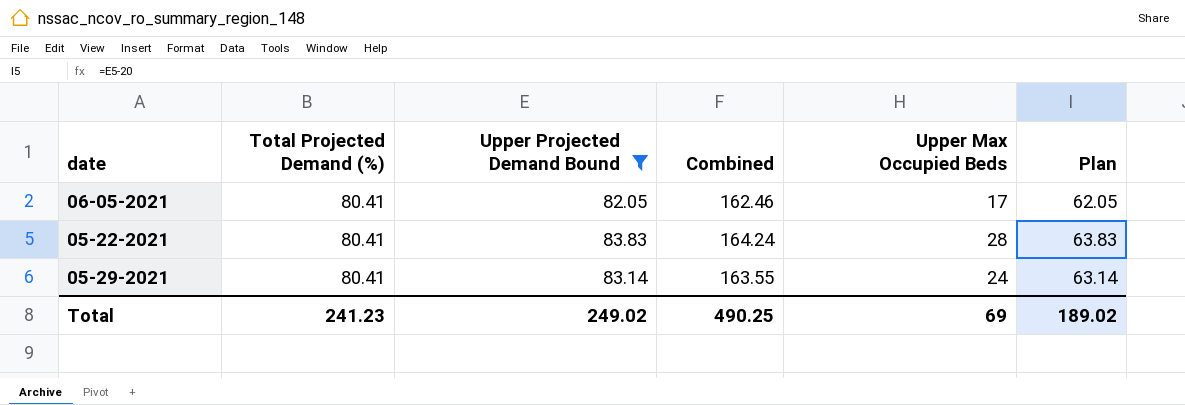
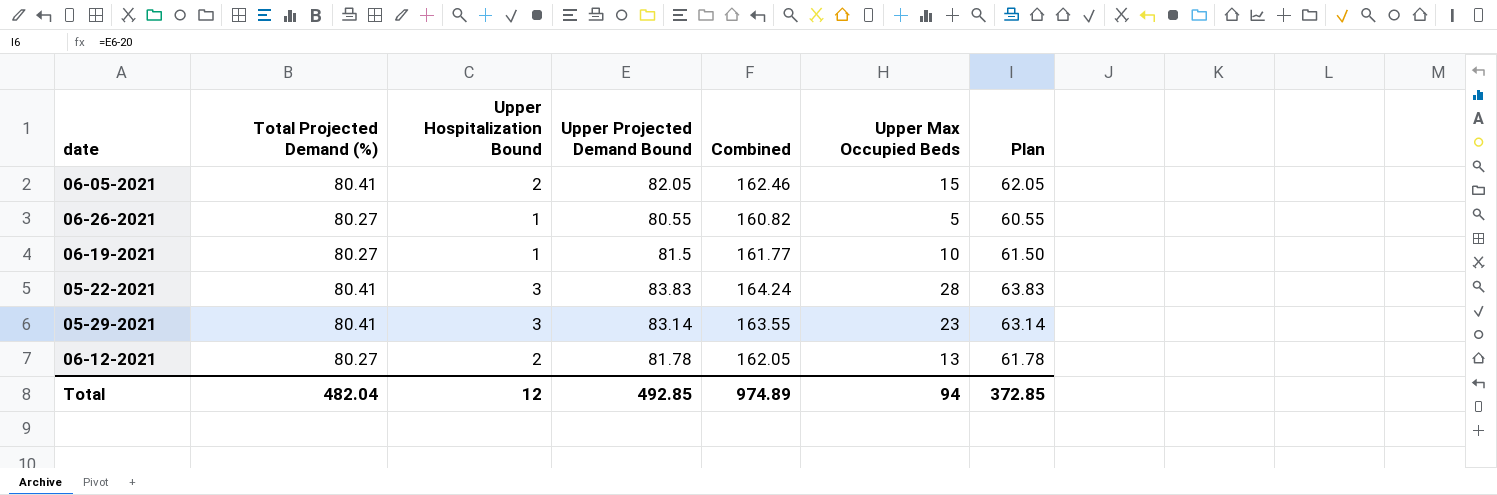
filter: Upper Projected Demand Bound >= 82.05 -> none
column Upper Hospitalization Bound | position: none -> 3
06-05-2021 | Upper Max Occupied Beds: 17 -> 15
05-29-2021 | Upper Max Occupied Beds: 24 -> 23
Total | Total Projected Demand (%): 241.23 -> 482.04
Total | Upper Projected Demand Bound: 249.02 -> 492.85
Total | Combined: 490.25 -> 974.89
Total | Upper Max Occupied Beds: 69 -> 94
Total | Plan: 189.02 -> 372.85

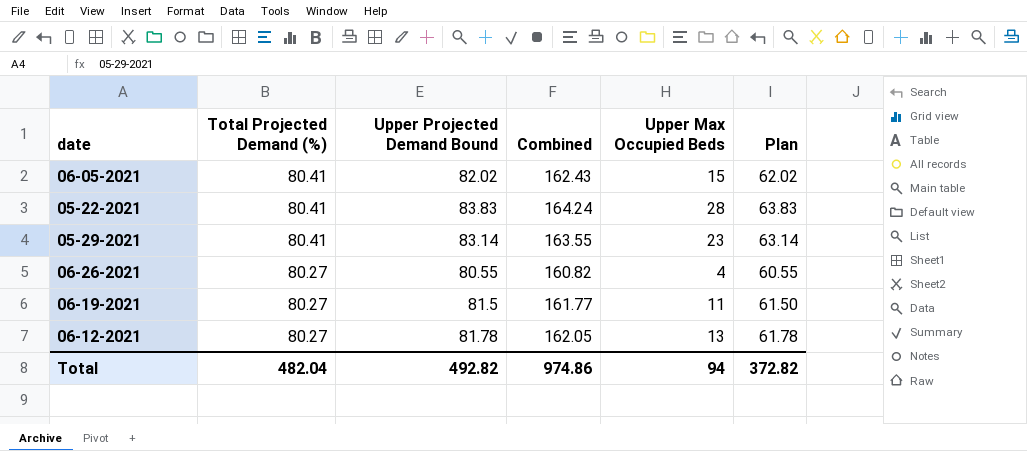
row order: none -> Total Projected Demand (%) descending
column Upper Hospitalization Bound | position: 3 -> none
06-05-2021 | Upper Projected Demand Bound: 82.05 -> 82.02
06-05-2021 | Combined: 162.46 -> 162.43
06-05-2021 | Plan: 62.05 -> 62.02
06-26-2021 | Upper Max Occupied Beds: 5 -> 4
06-19-2021 | Upper Max Occupied Beds: 10 -> 11
Total | Upper Projected Demand Bound: 492.85 -> 492.82
Total | Combined: 974.89 -> 974.86
Total | Plan: 372.85 -> 372.82

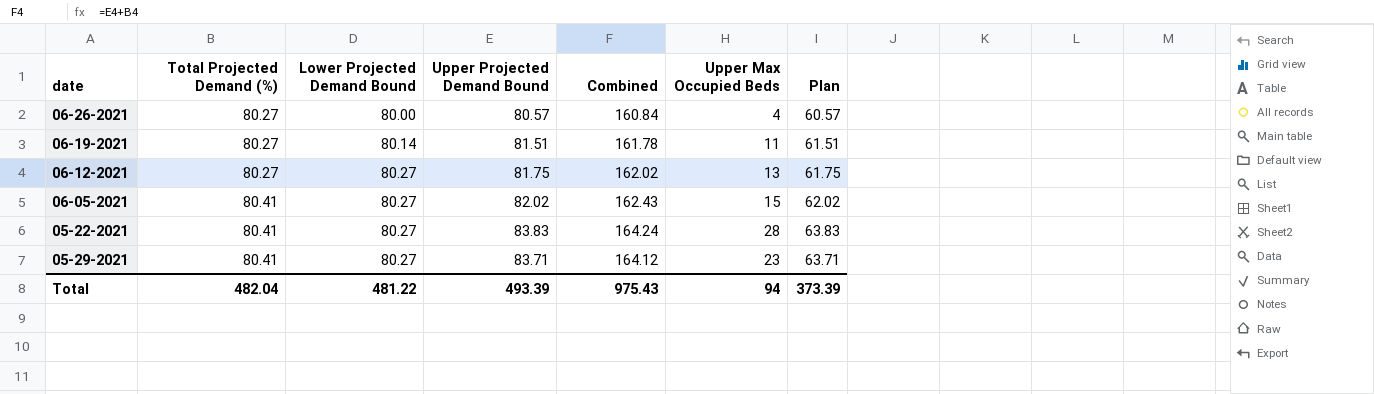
row order: Total Projected Demand (%) descending -> Total Projected Demand (%) ascending
column Lower Projected Demand Bound | position: none -> 3
06-26-2021 | Upper Projected Demand Bound: 80.55 -> 80.57
06-26-2021 | Combined: 160.82 -> 160.84
06-26-2021 | Plan: 60.55 -> 60.57
06-19-2021 | Upper Projected Demand Bound: 81.5 -> 81.51
06-19-2021 | Combined: 161.77 -> 161.78
06-19-2021 | Plan: 61.50 -> 61.51
06-12-2021 | Upper Projected Demand Bound: 81.78 -> 81.75
06-12-2021 | Combined: 162.05 -> 162.02
06-12-2021 | Plan: 61.78 -> 61.75
05-29-2021 | Upper Projected Demand Bound: 83.14 -> 83.71
05-29-2021 | Combined: 163.55 -> 164.12
05-29-2021 | Plan: 63.14 -> 63.71
Total | Upper Projected Demand Bound: 492.82 -> 493.39
Total | Combined: 974.86 -> 975.43
Total | Plan: 372.82 -> 373.39

